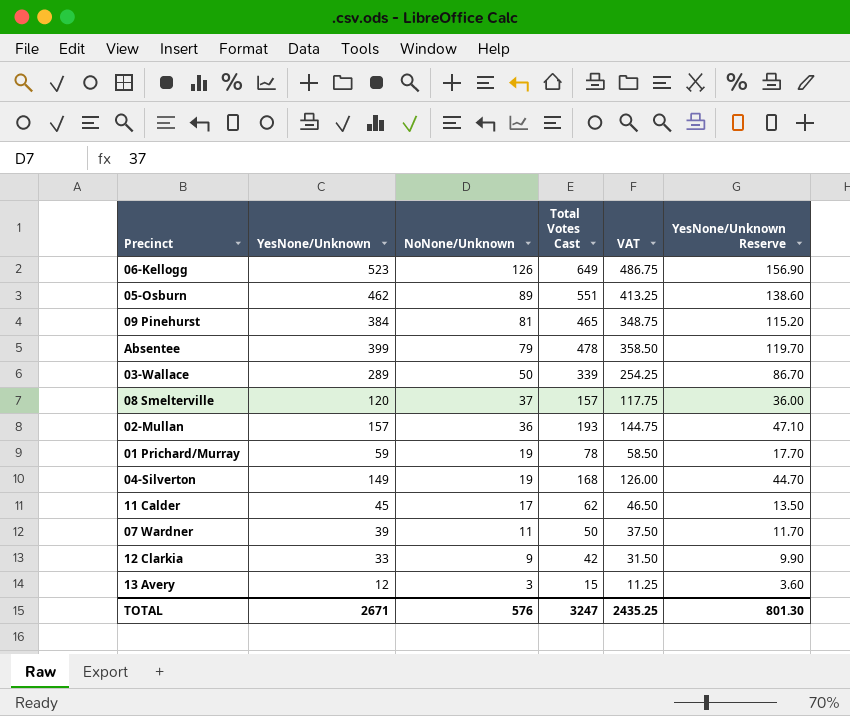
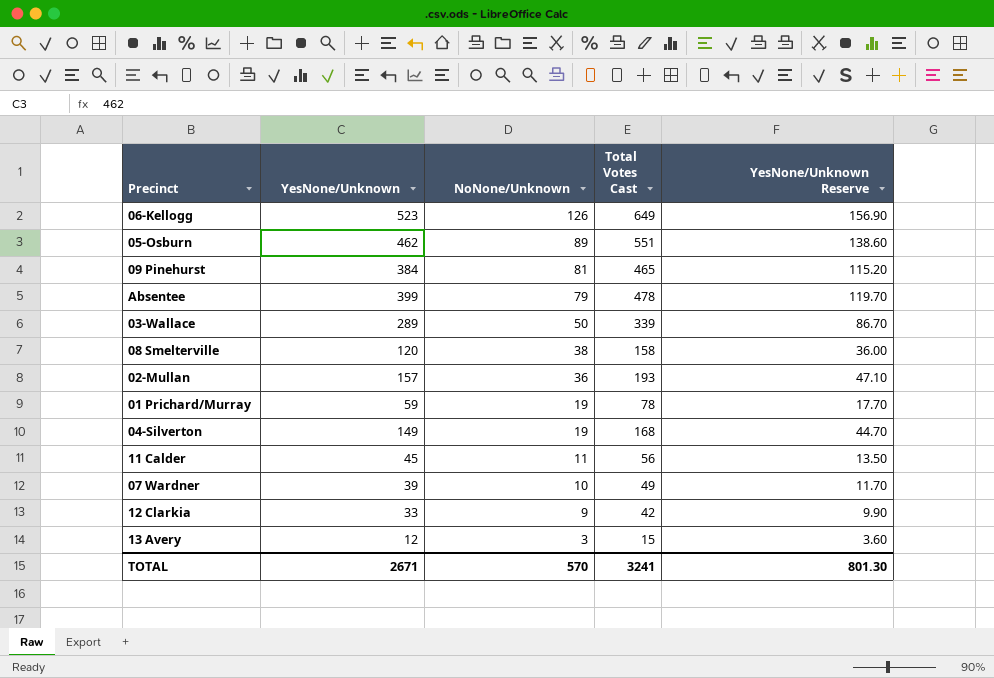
column VAT | formula: [Total Votes Cast] * 0.75 -> none
08 Smelterville | NoNone/Unknown: 37 -> 38
08 Smelterville | Total Votes Cast: 157 -> 158
11 Calder | NoNone/Unknown: 17 -> 11
11 Calder | Total Votes Cast: 62 -> 56
07 Wardner | NoNone/Unknown: 11 -> 10
07 Wardner | Total Votes Cast: 50 -> 49
TOTAL | NoNone/Unknown: 576 -> 570
TOTAL | Total Votes Cast: 3247 -> 3241

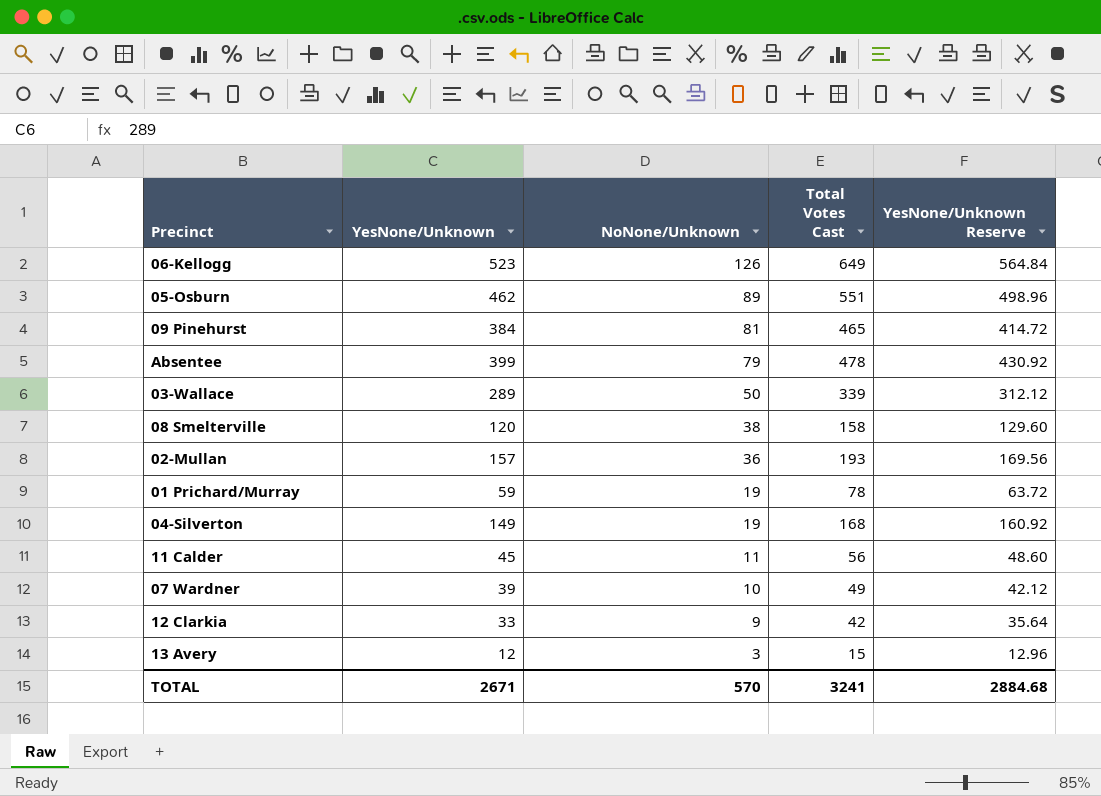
column YesNone/Unknown Reserve | formula: [YesNone/Unknown] * 0.3 -> [YesNone/Unknown] * 1.08
TOTAL | YesNone/Unknown Reserve: 801.30 -> 2884.68

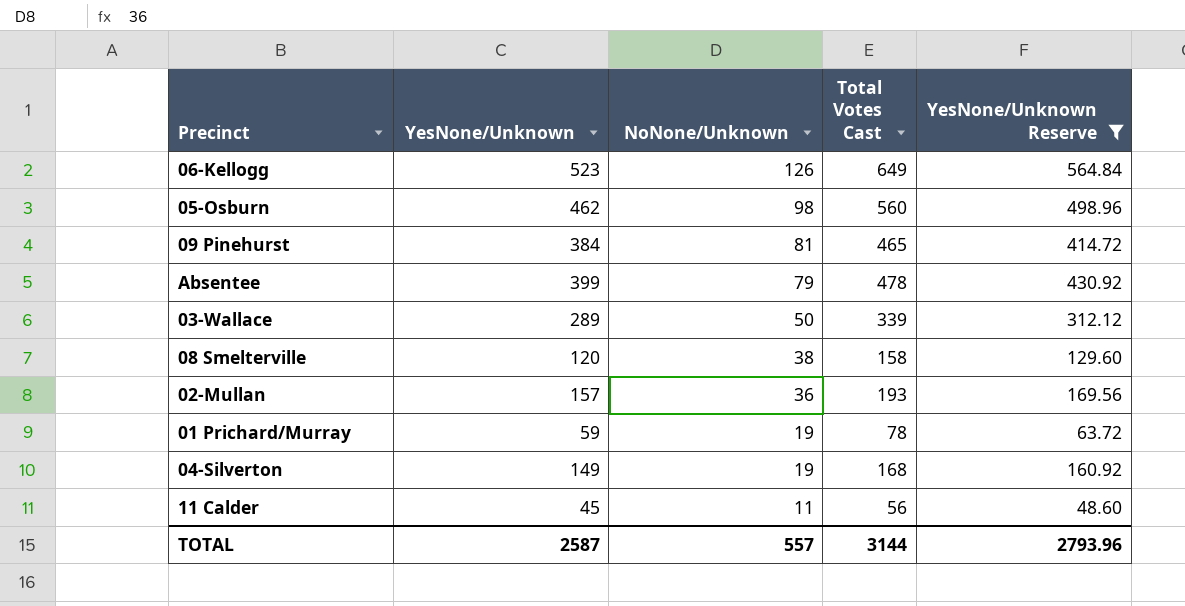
filter: none -> YesNone/Unknown Reserve >= 48.60
05-Osburn | NoNone/Unknown: 89 -> 98
05-Osburn | Total Votes Cast: 551 -> 560
TOTAL | YesNone/Unknown: 2671 -> 2587
TOTAL | NoNone/Unknown: 570 -> 557
TOTAL | Total Votes Cast: 3241 -> 3144
TOTAL | YesNone/Unknown Reserve: 2884.68 -> 2793.96

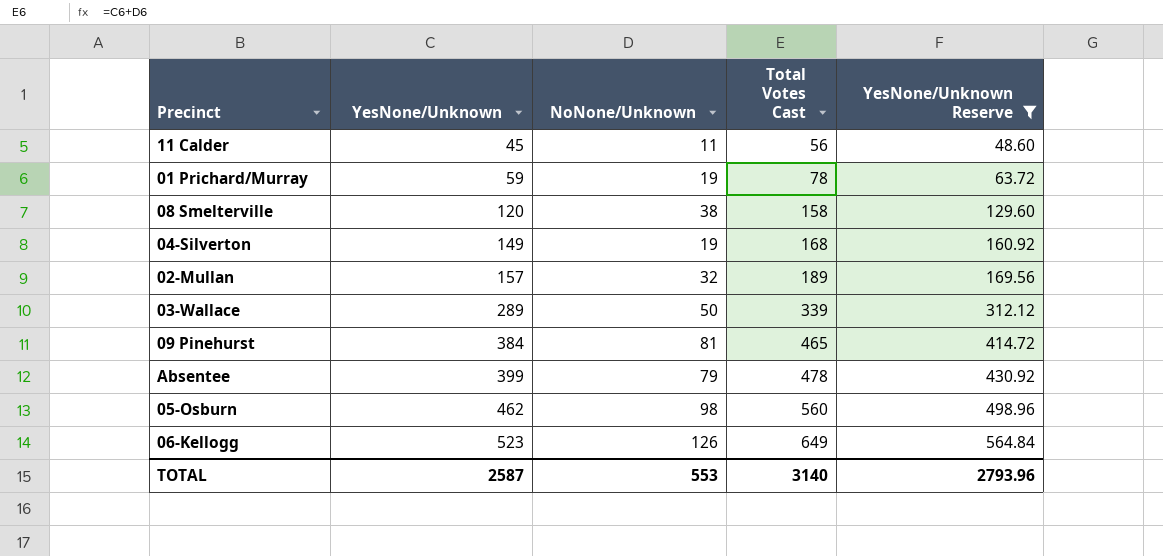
row order: NoNone/Unknown descending -> YesNone/Unknown ascending
02-Mullan | NoNone/Unknown: 36 -> 32
02-Mullan | Total Votes Cast: 193 -> 189
TOTAL | NoNone/Unknown: 557 -> 553
TOTAL | Total Votes Cast: 3144 -> 3140

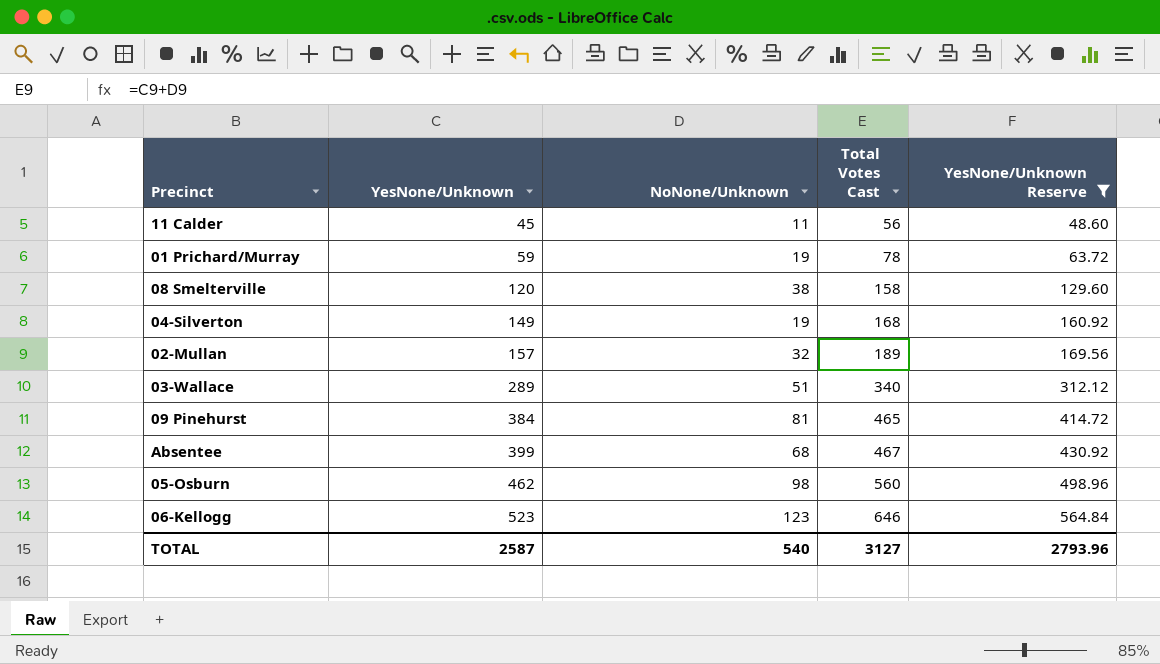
03-Wallace | NoNone/Unknown: 50 -> 51
03-Wallace | Total Votes Cast: 339 -> 340
Absentee | NoNone/Unknown: 79 -> 68
Absentee | Total Votes Cast: 478 -> 467
06-Kellogg | NoNone/Unknown: 126 -> 123
06-Kellogg | Total Votes Cast: 649 -> 646
TOTAL | NoNone/Unknown: 553 -> 540
TOTAL | Total Votes Cast: 3140 -> 3127

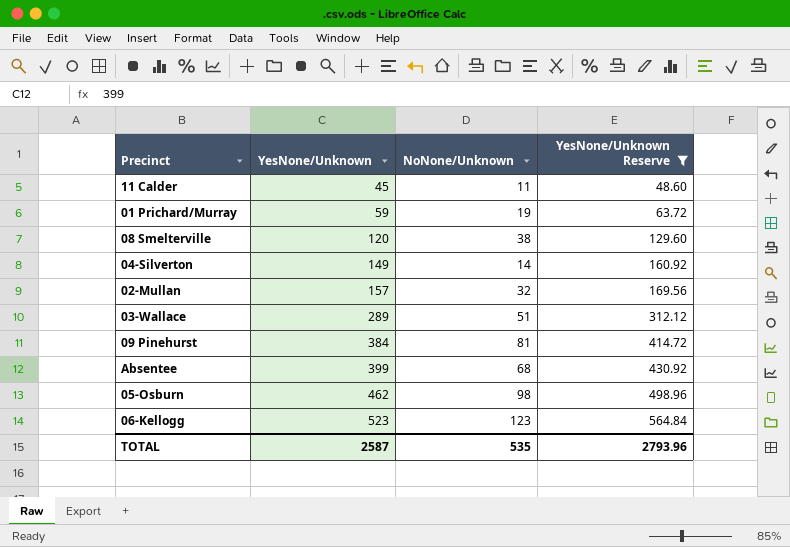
column Total Votes Cast | formula: [YesNone/Unknown] + [NoNone/Unknown] -> none
04-Silverton | NoNone/Unknown: 19 -> 14
TOTAL | NoNone/Unknown: 540 -> 535

